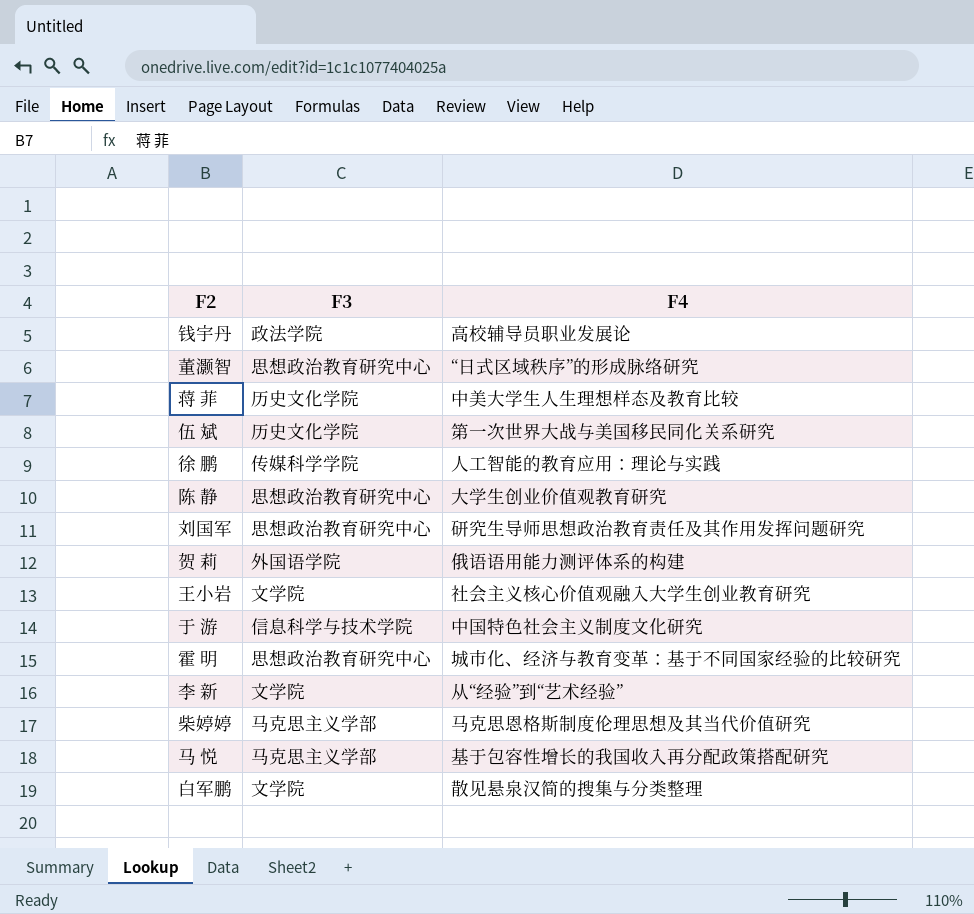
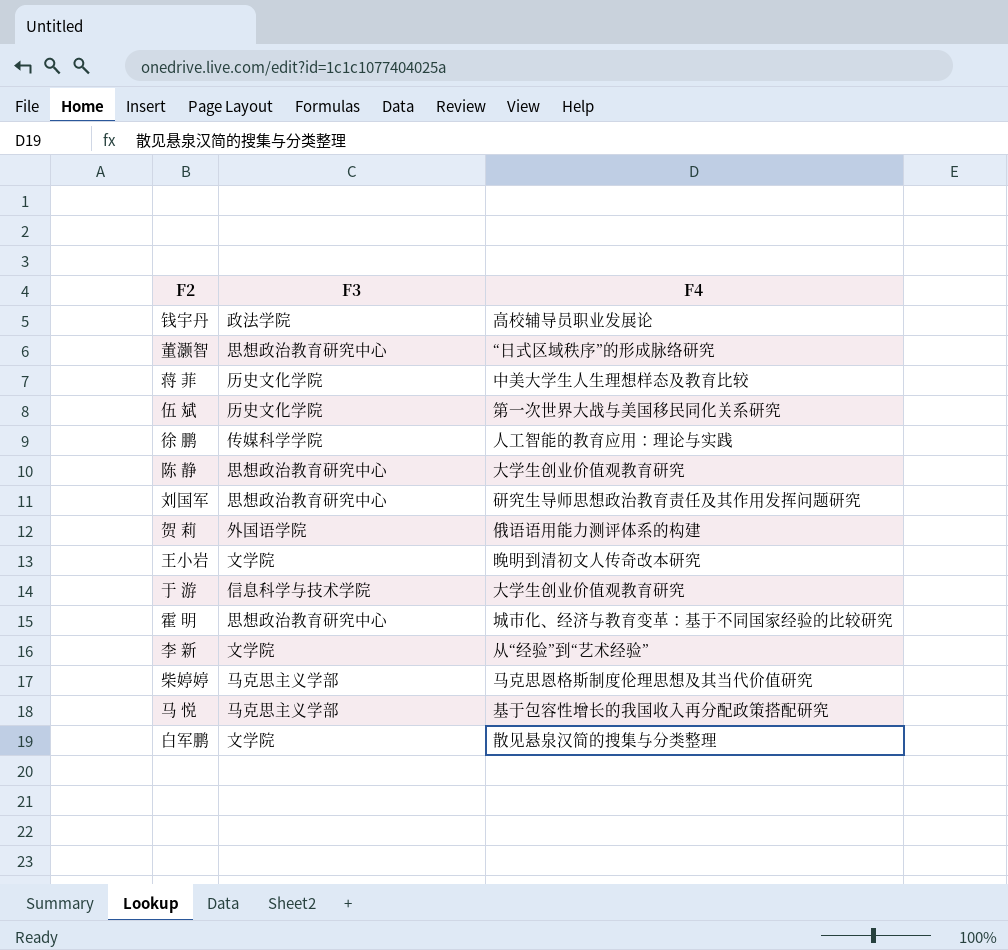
王小岩 | F4: 社会主义核心价值观融入大学生创业教育研究 -> 晚明到清初文人传奇改本研究
于 游 | F4: 中国特色社会主义制度文化研究 -> 大学生创业价值观教育研究

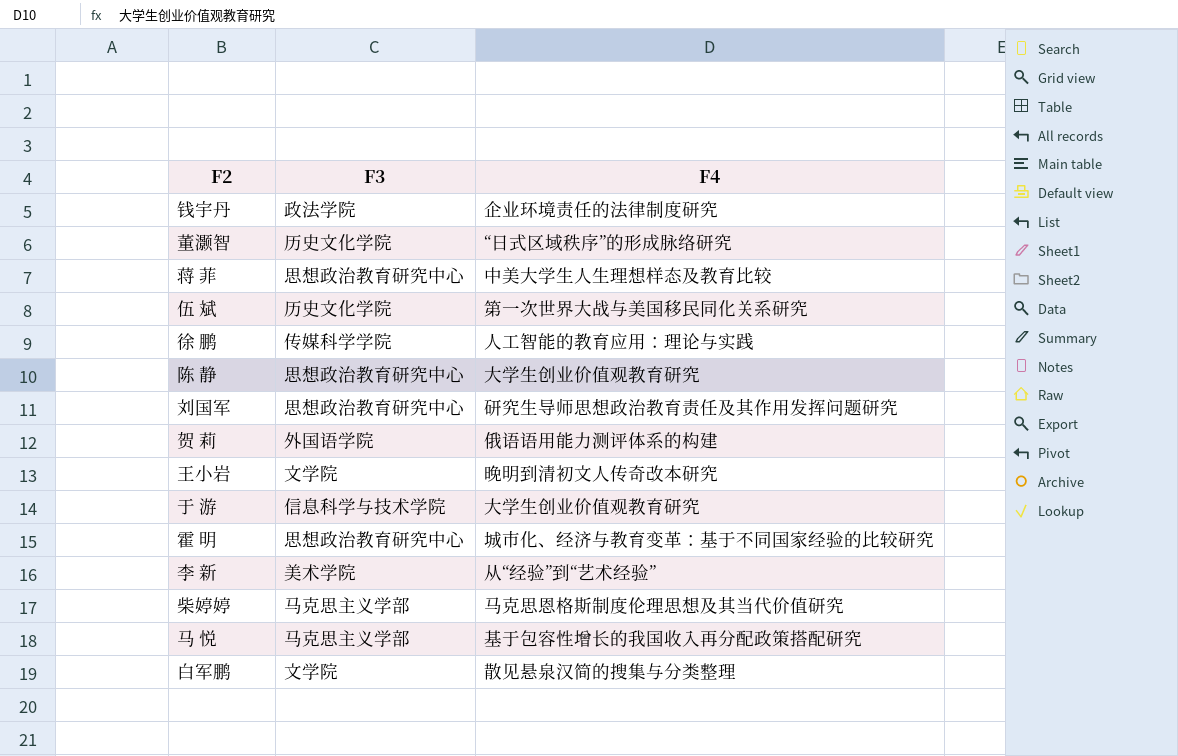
钱宇丹 | F4: 高校辅导员职业发展论 -> 企业环境责任的法律制度研究
董灏智 | F3: 思想政治教育研究中心 -> 历史文化学院
蒋 菲 | F3: 历史文化学院 -> 思想政治教育研究中心
李 新 | F3: 文学院 -> 美术学院

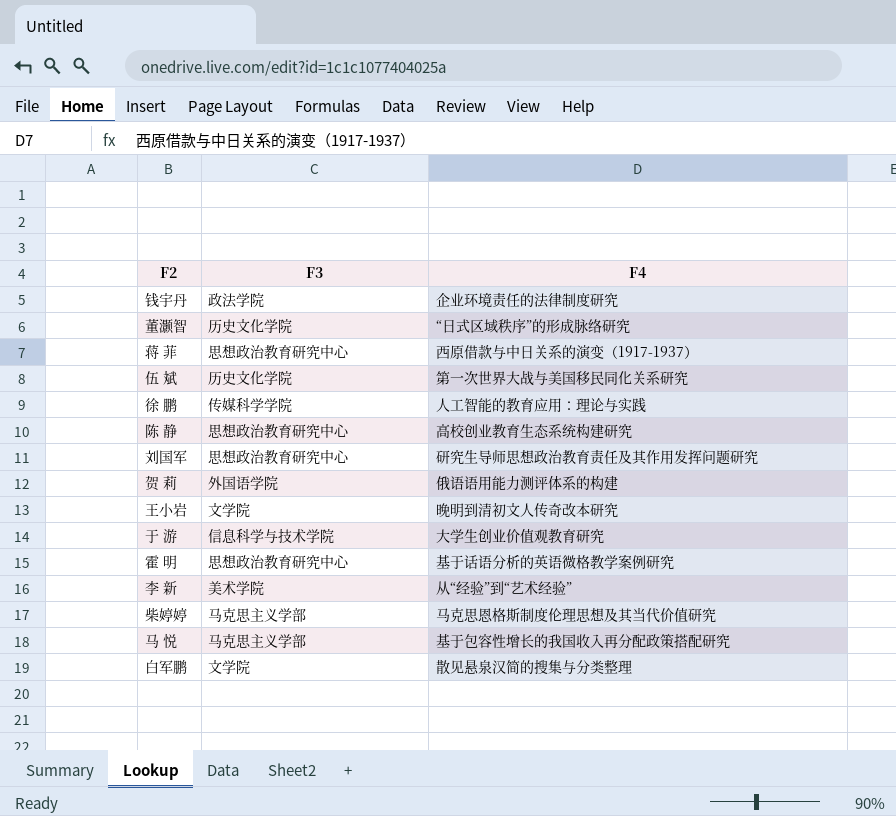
蒋 菲 | F4: 中美大学生人生理想样态及教育比较 -> 西原借款与中日关系的演变（1917-1937）
陈 静 | F4: 大学生创业价值观教育研究 -> 高校创业教育生态系统构建研究
霍 明 | F4: 城市化、经济与教育变革：基于不同国家经验的比较研究 -> 基于话语分析的英语微格教学案例研究

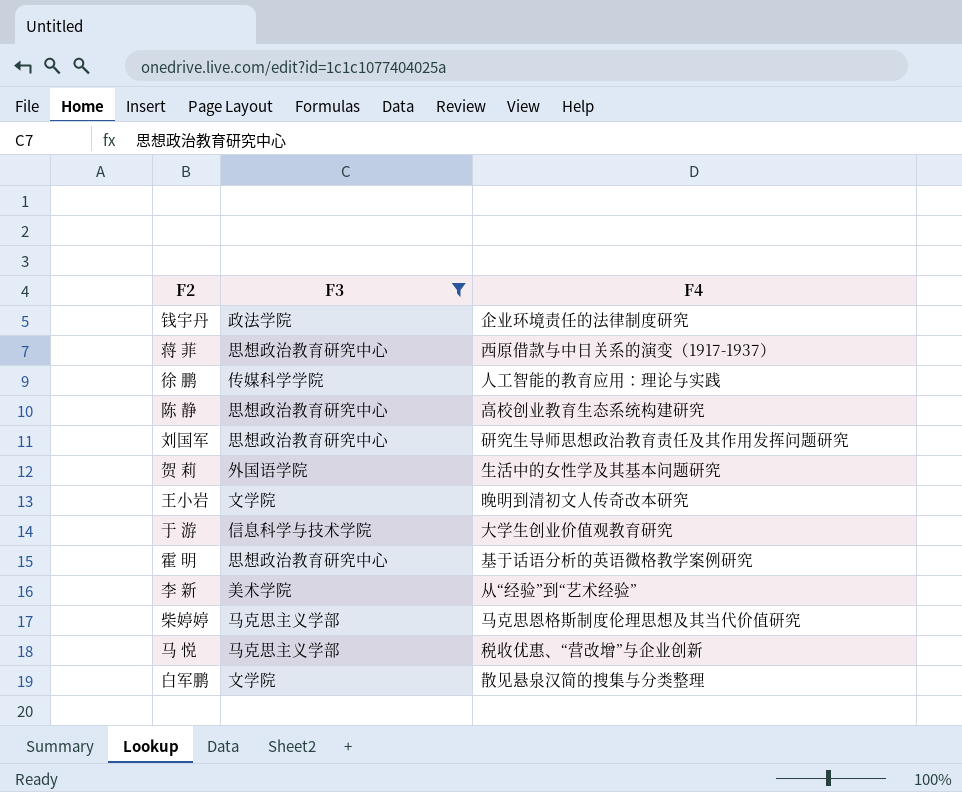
filter: none -> F3 != 历史文化学院
贺 莉 | F4: 俄语语用能力测评体系的构建 -> 生活中的女性学及其基本问题研究
马 悦 | F4: 基于包容性增长的我国收入再分配政策搭配研究 -> 税收优惠、“营改增”与企业创新

